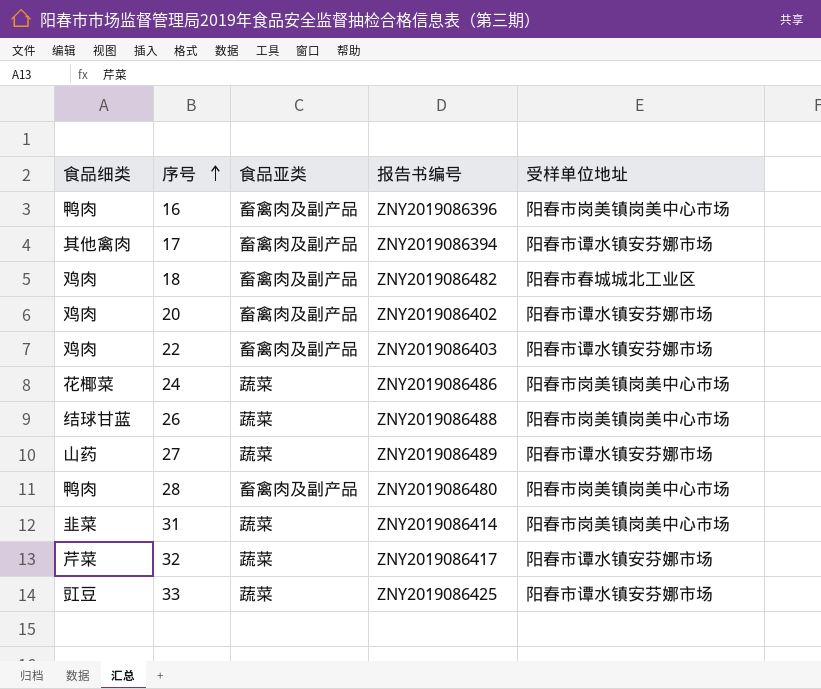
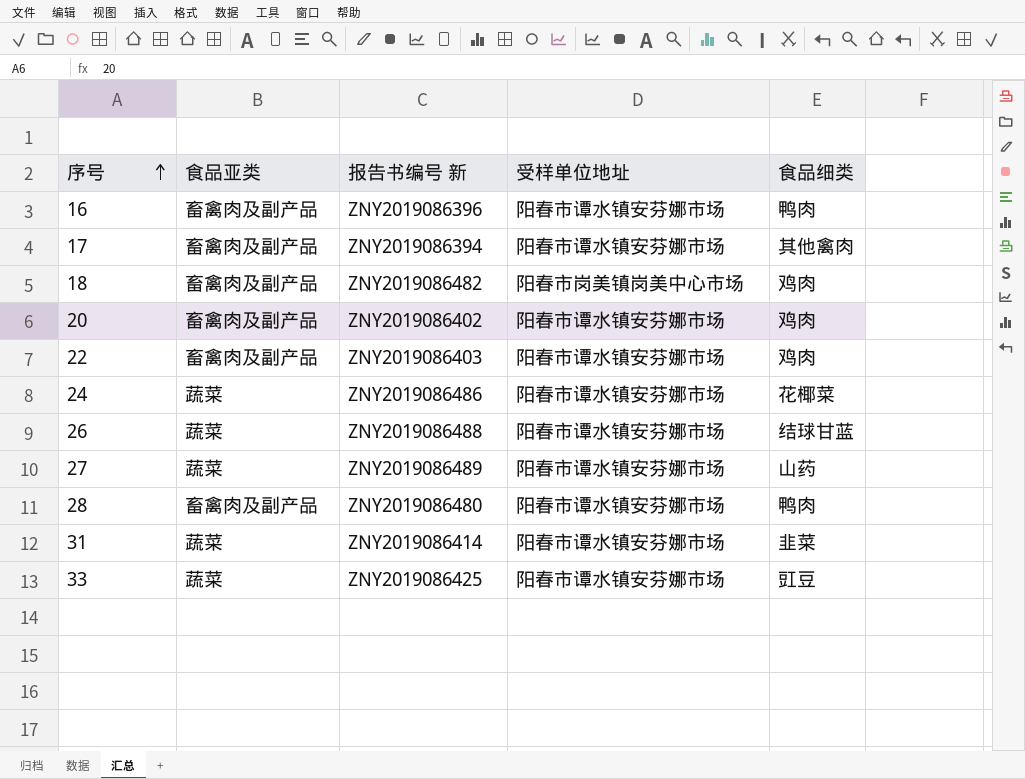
column name: 报告书编号 -> 报告书编号 新
column 食品细类 | position: 1 -> 5
row 32: 芹菜 | 蔬菜 | ZNY2019086417 | 阳春市谭水镇安芬娜市场 -> none
16 | 受样单位地址: 阳春市岗美镇岗美中心市场 -> 阳春市谭水镇安芬娜市场
18 | 受样单位地址: 阳春市春城城北工业区 -> 阳春市岗美镇岗美中心市场
24 | 受样单位地址: 阳春市岗美镇岗美中心市场 -> 阳春市谭水镇安芬娜市场
26 | 受样单位地址: 阳春市岗美镇岗美中心市场 -> 阳春市谭水镇安芬娜市场
28 | 受样单位地址: 阳春市岗美镇岗美中心市场 -> 阳春市谭水镇安芬娜市场
31 | 受样单位地址: 阳春市岗美镇岗美中心市场 -> 阳春市谭水镇安芬娜市场

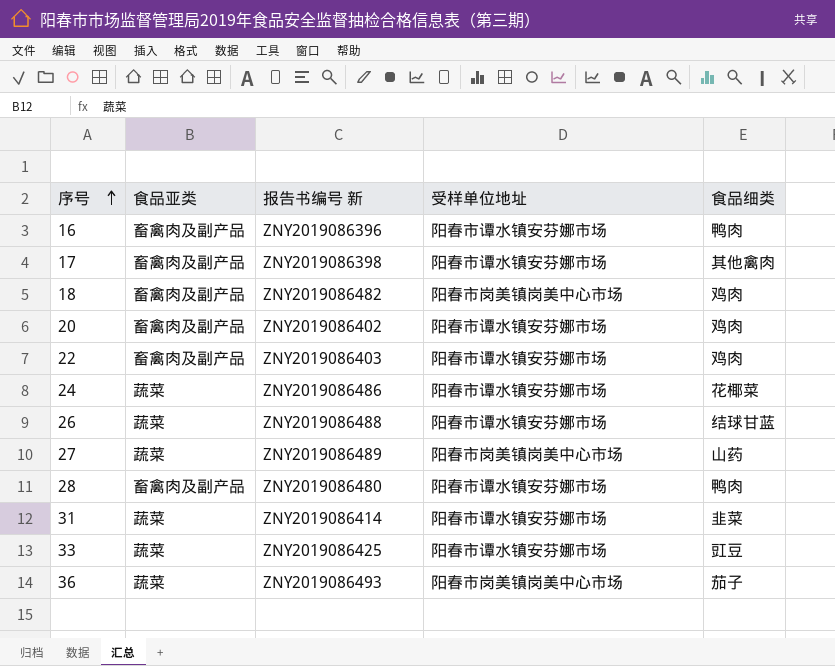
17 | 报告书编号 新: ZNY2019086394 -> ZNY2019086398
27 | 受样单位地址: 阳春市谭水镇安芬娜市场 -> 阳春市岗美镇岗美中心市场
row 36: none -> 蔬菜 | ZNY2019086493 | 阳春市岗美镇岗美中心市场 | 茄子

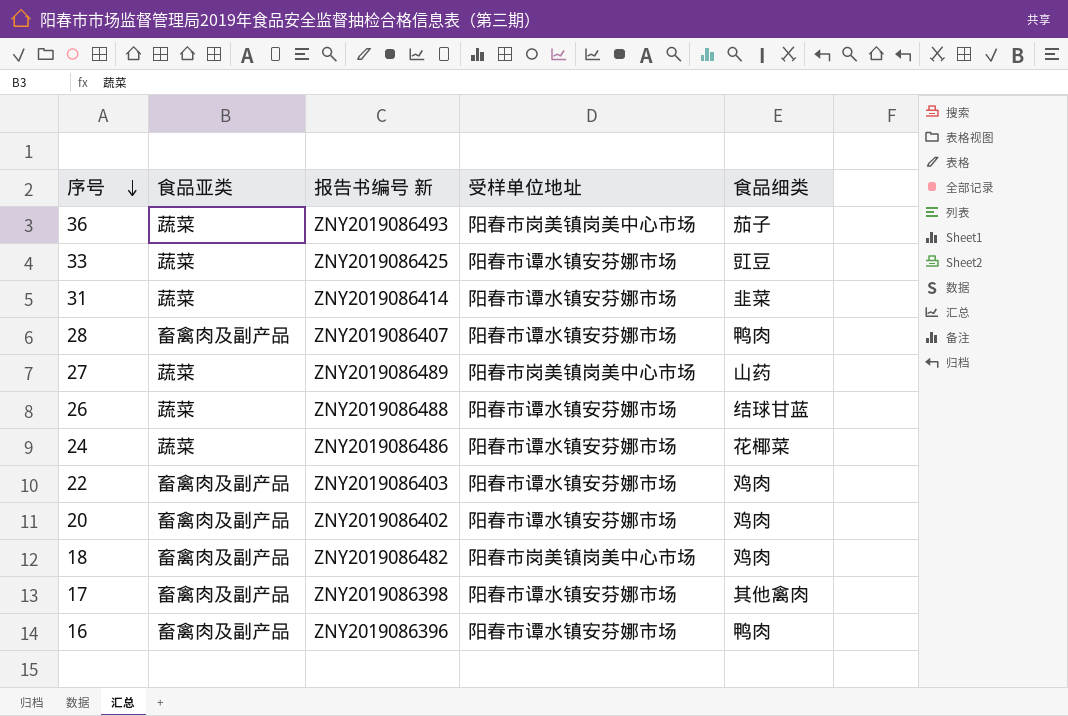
row order: 序号 ascending -> 序号 descending
28 | 报告书编号 新: ZNY2019086480 -> ZNY2019086407

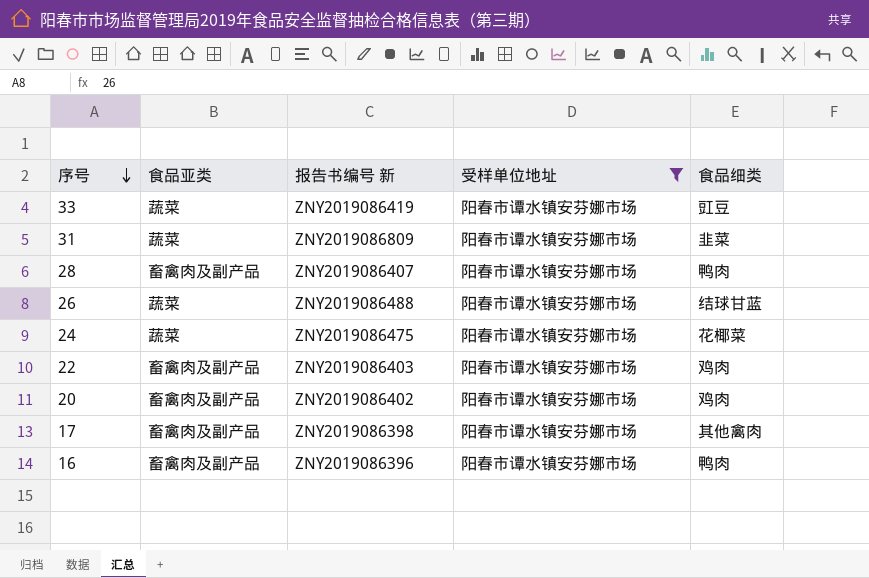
filter: none -> 受样单位地址 = 阳春市谭水镇安芬娜市场
33 | 报告书编号 新: ZNY2019086425 -> ZNY2019086419
31 | 报告书编号 新: ZNY2019086414 -> ZNY2019086809
24 | 报告书编号 新: ZNY2019086486 -> ZNY2019086475

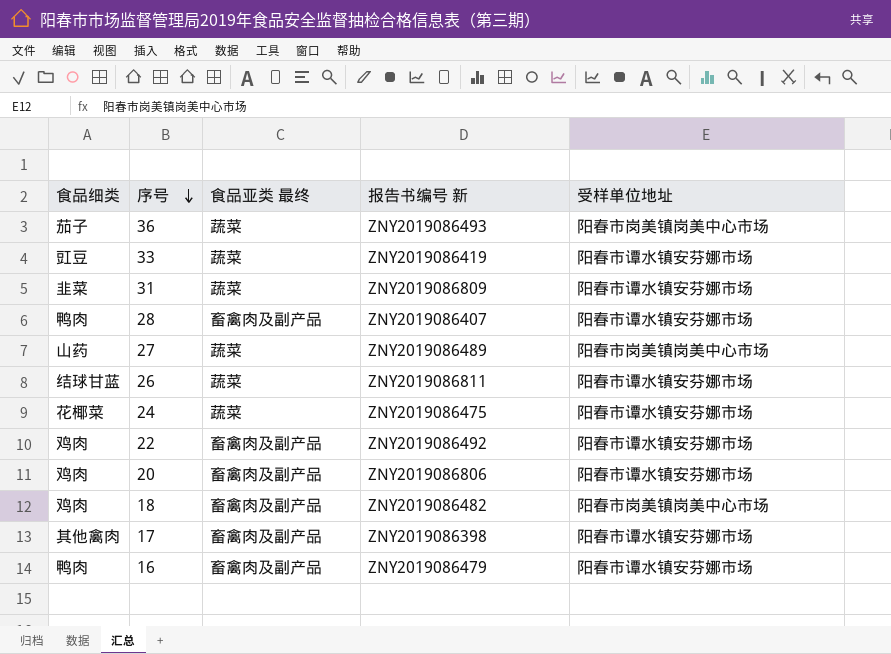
filter: 受样单位地址 = 阳春市谭水镇安芬娜市场 -> none
column 食品细类 | position: 5 -> 1
column name: 食品亚类 -> 食品亚类 最终
26 | 报告书编号 新: ZNY2019086488 -> ZNY2019086811
22 | 报告书编号 新: ZNY2019086403 -> ZNY2019086492
20 | 报告书编号 新: ZNY2019086402 -> ZNY2019086806
16 | 报告书编号 新: ZNY2019086396 -> ZNY2019086479

